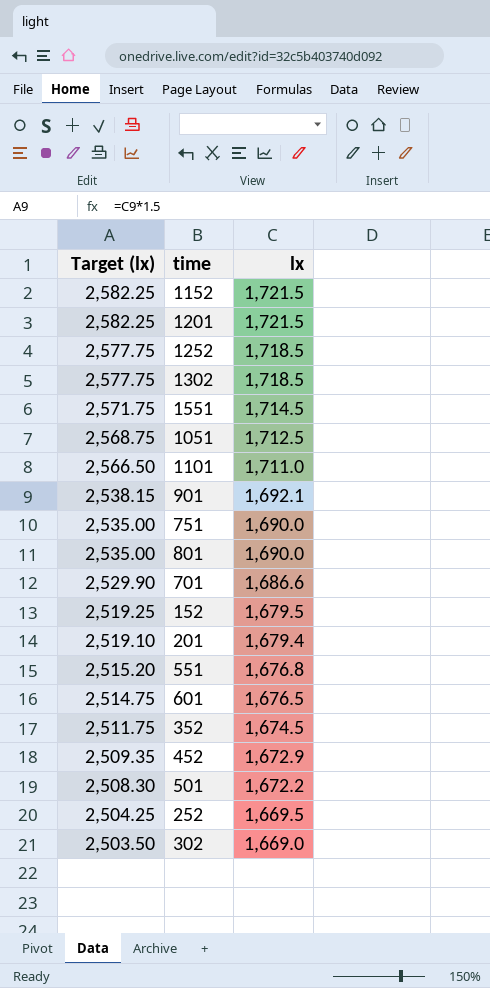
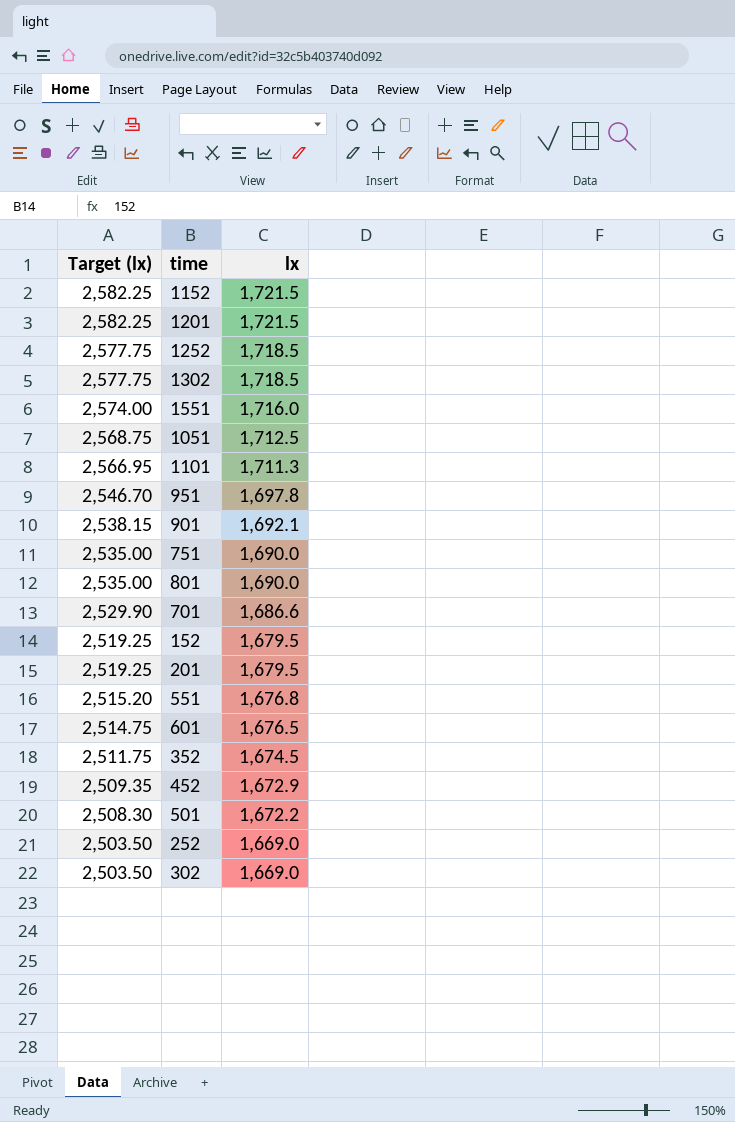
1551 | Target (lx): 2,571.75 -> 2,574.00
1551 | lx: 1,714.5 -> 1,716.0
1101 | Target (lx): 2,566.50 -> 2,566.95
1101 | lx: 1,711.0 -> 1,711.3
row 951: none -> 2,546.70 | 1,697.8
201 | Target (lx): 2,519.10 -> 2,519.25
201 | lx: 1,679.4 -> 1,679.5
252 | Target (lx): 2,504.25 -> 2,503.50
252 | lx: 1,669.5 -> 1,669.0

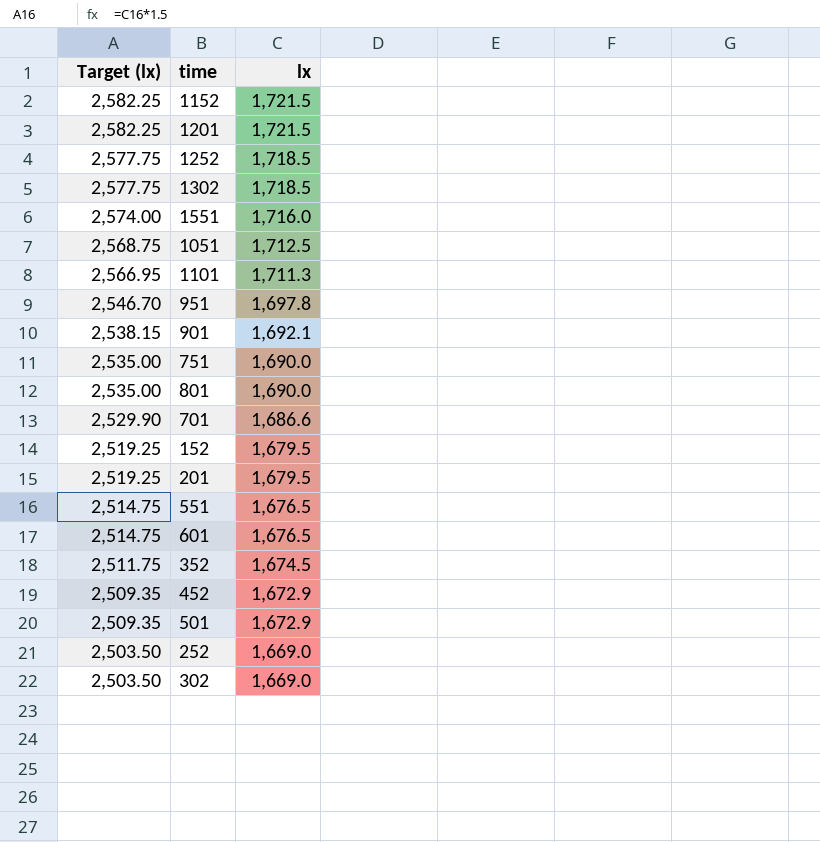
551 | Target (lx): 2,515.20 -> 2,514.75
551 | lx: 1,676.8 -> 1,676.5
501 | Target (lx): 2,508.30 -> 2,509.35
501 | lx: 1,672.2 -> 1,672.9

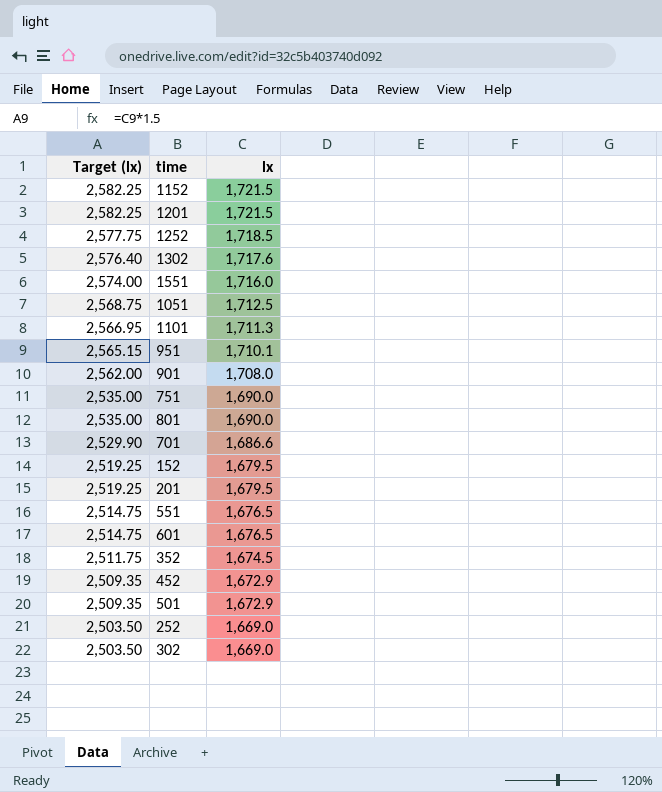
1302 | Target (lx): 2,577.75 -> 2,576.40
1302 | lx: 1,718.5 -> 1,717.6
951 | Target (lx): 2,546.70 -> 2,565.15
951 | lx: 1,697.8 -> 1,710.1
901 | Target (lx): 2,538.15 -> 2,562.00
901 | lx: 1,692.1 -> 1,708.0

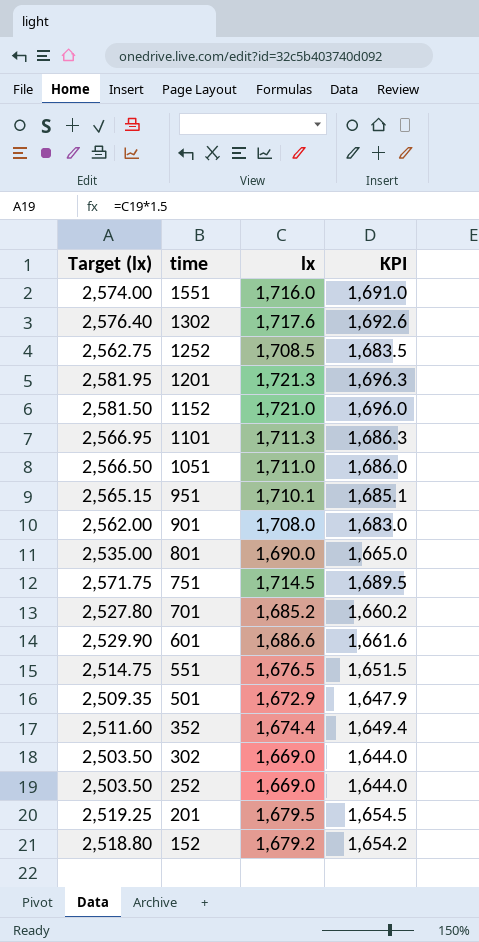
row order: Target (lx) descending -> time descending
column KPI | formula: none -> [lx] - 25
row 452: 2,509.35 | 1,672.9 -> none
1252 | Target (lx): 2,577.75 -> 2,562.75
1252 | lx: 1,718.5 -> 1,708.5
1201 | Target (lx): 2,582.25 -> 2,581.95
1201 | lx: 1,721.5 -> 1,721.3
1152 | Target (lx): 2,582.25 -> 2,581.50
1152 | lx: 1,721.5 -> 1,721.0
1051 | Target (lx): 2,568.75 -> 2,566.50
1051 | lx: 1,712.5 -> 1,711.0
751 | Target (lx): 2,535.00 -> 2,571.75
751 | lx: 1,690.0 -> 1,714.5
701 | Target (lx): 2,529.90 -> 2,527.80
701 | lx: 1,686.6 -> 1,685.2
601 | Target (lx): 2,514.75 -> 2,529.90
601 | lx: 1,676.5 -> 1,686.6
352 | Target (lx): 2,511.75 -> 2,511.60
352 | lx: 1,674.5 -> 1,674.4
152 | Target (lx): 2,519.25 -> 2,518.80
152 | lx: 1,679.5 -> 1,679.2

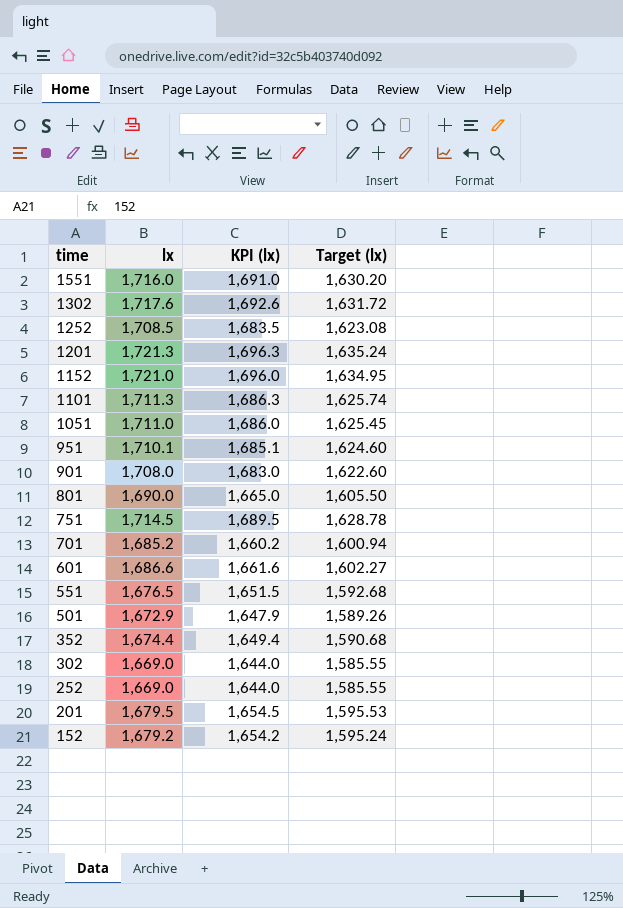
column name: KPI -> KPI (lx)
column Target (lx) | formula: [lx] * 1.5 -> [lx] * 0.95
column Target (lx) | position: 1 -> 4

